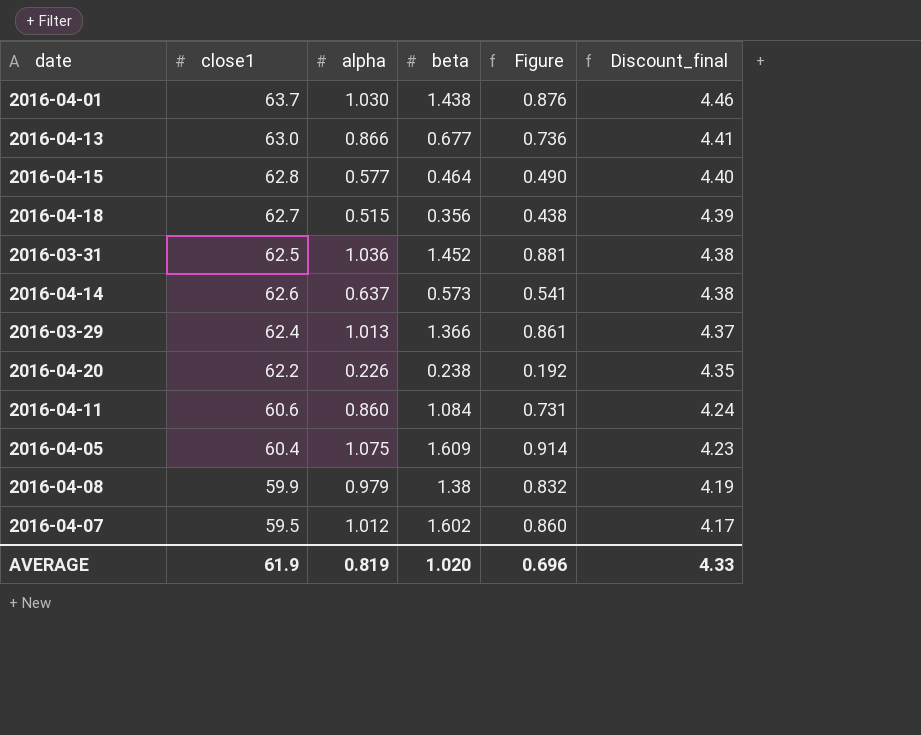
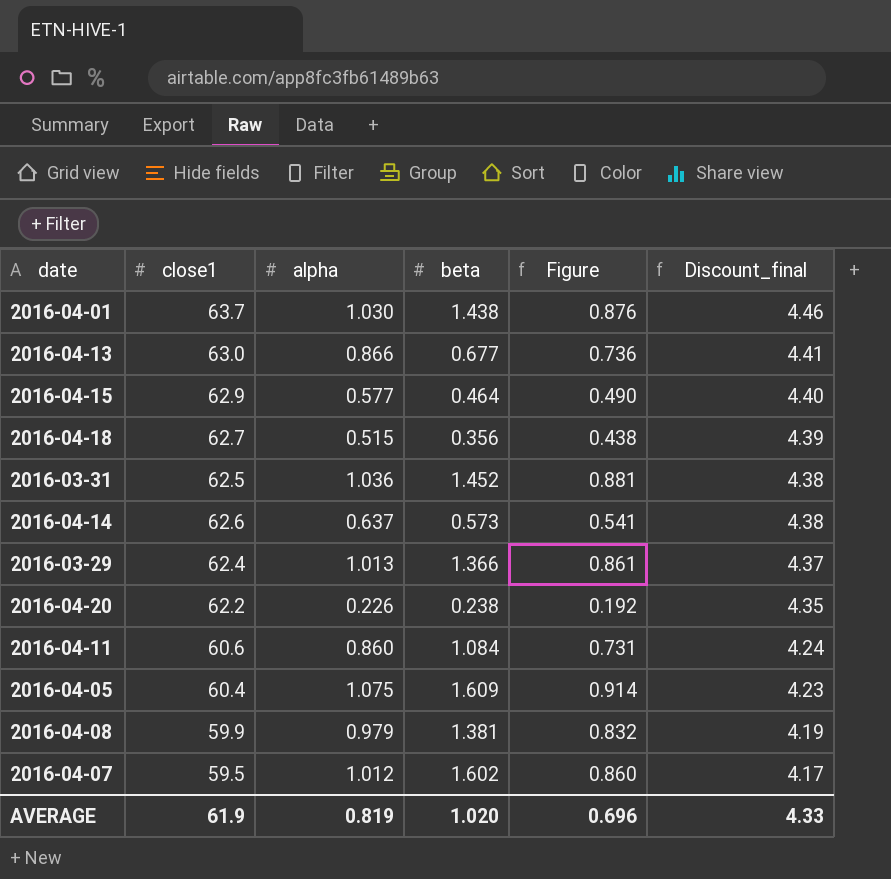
2016-04-15 | close1: 62.8 -> 62.9
2016-04-08 | beta: 1.38 -> 1.381

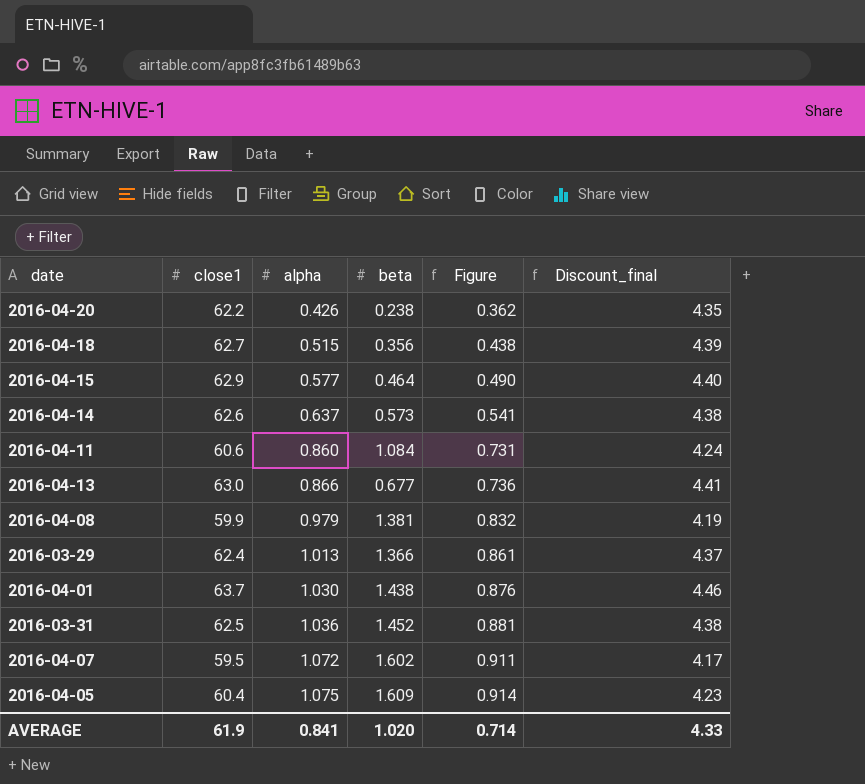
row order: Discount_final descending -> alpha ascending
2016-04-20 | alpha: 0.226 -> 0.426
2016-04-20 | Figure: 0.192 -> 0.362
2016-04-07 | alpha: 1.012 -> 1.072
2016-04-07 | Figure: 0.860 -> 0.911
AVERAGE | alpha: 0.819 -> 0.841
AVERAGE | Figure: 0.696 -> 0.714

